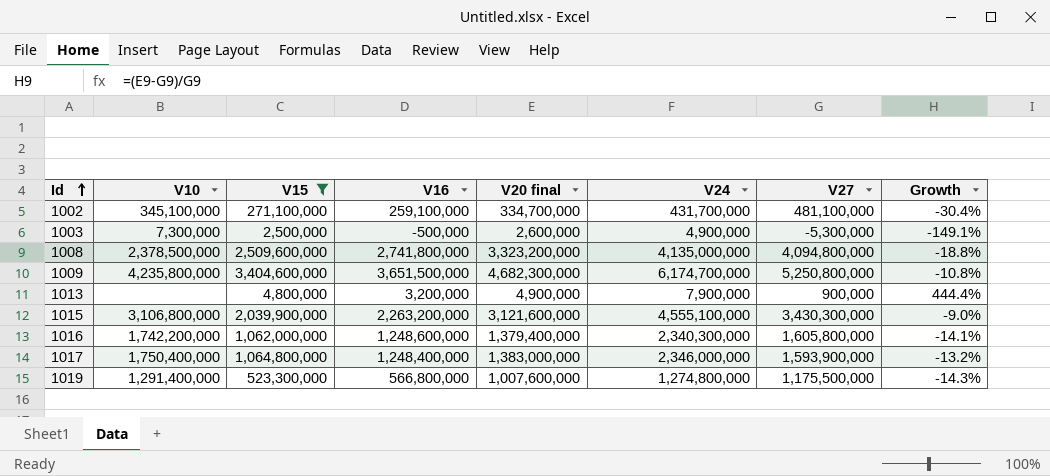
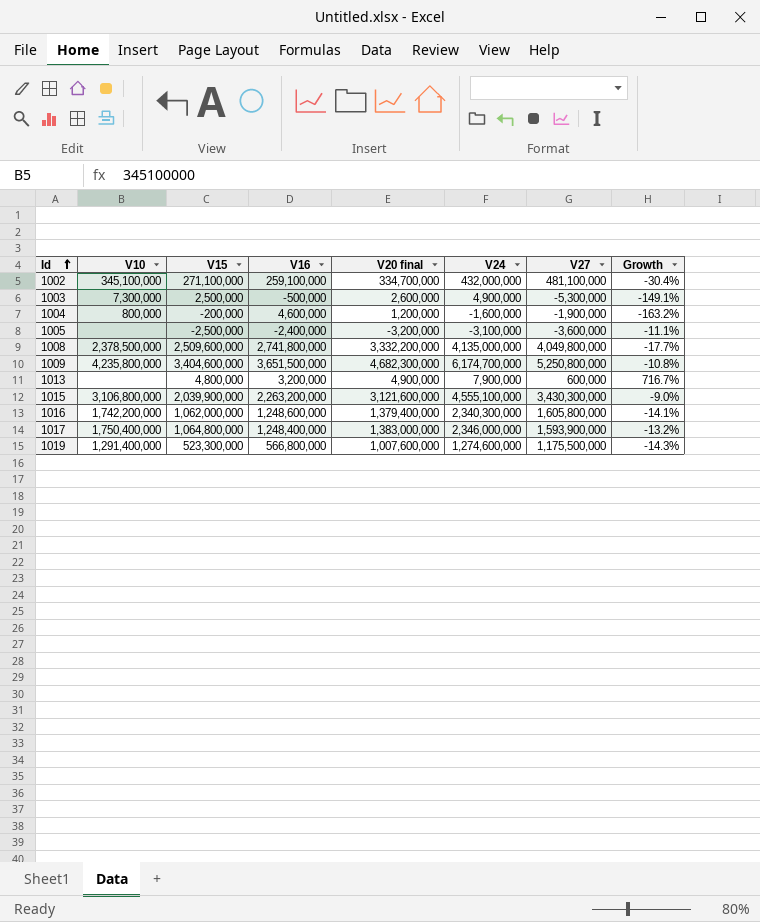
filter: V15 >= 2,500,000 -> none
1002 | V24: 431,700,000 -> 432,000,000
1008 | V20 final: 3,323,200,000 -> 3,332,200,000
1008 | V27: 4,094,800,000 -> 4,049,800,000
1008 | Growth: -18.8% -> -17.7%
1013 | V27: 900,000 -> 600,000
1013 | Growth: 444.4% -> 716.7%
1019 | V24: 1,274,800,000 -> 1,274,600,000

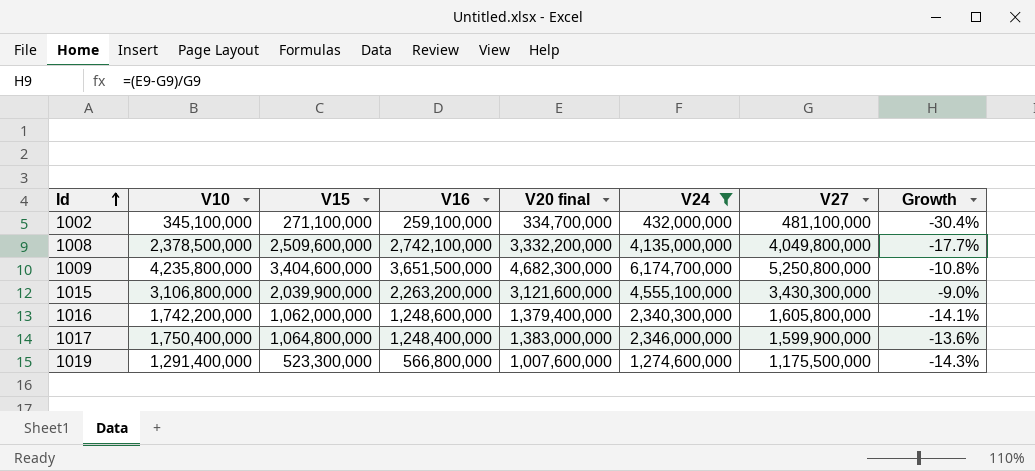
filter: none -> V24 >= 432,000,000
1008 | V16: 2,741,800,000 -> 2,742,100,000
1017 | V27: 1,593,900,000 -> 1,599,900,000
1017 | Growth: -13.2% -> -13.6%

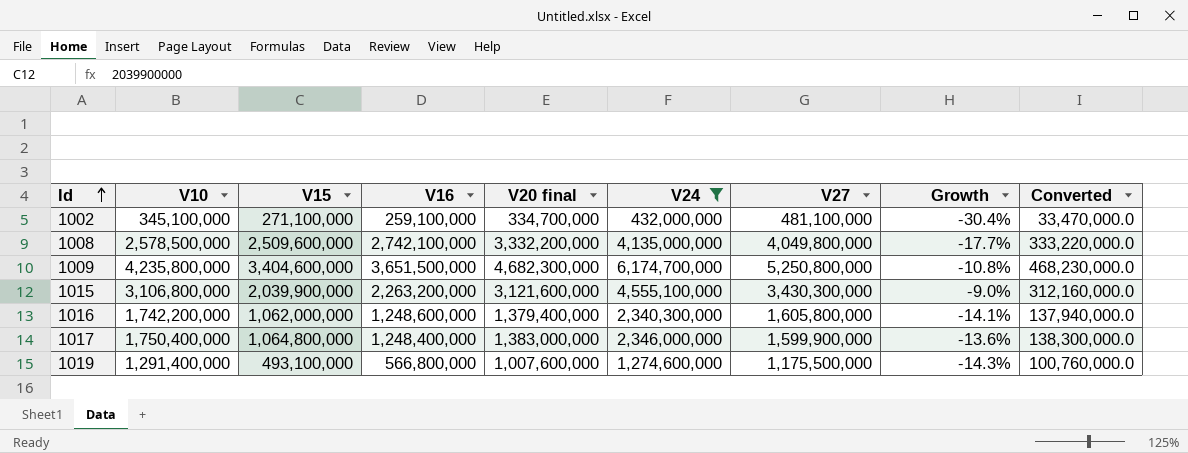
column Converted | formula: none -> [V20 final] * 0.1
1008 | V10: 2,378,500,000 -> 2,578,500,000
1019 | V15: 523,300,000 -> 493,100,000

